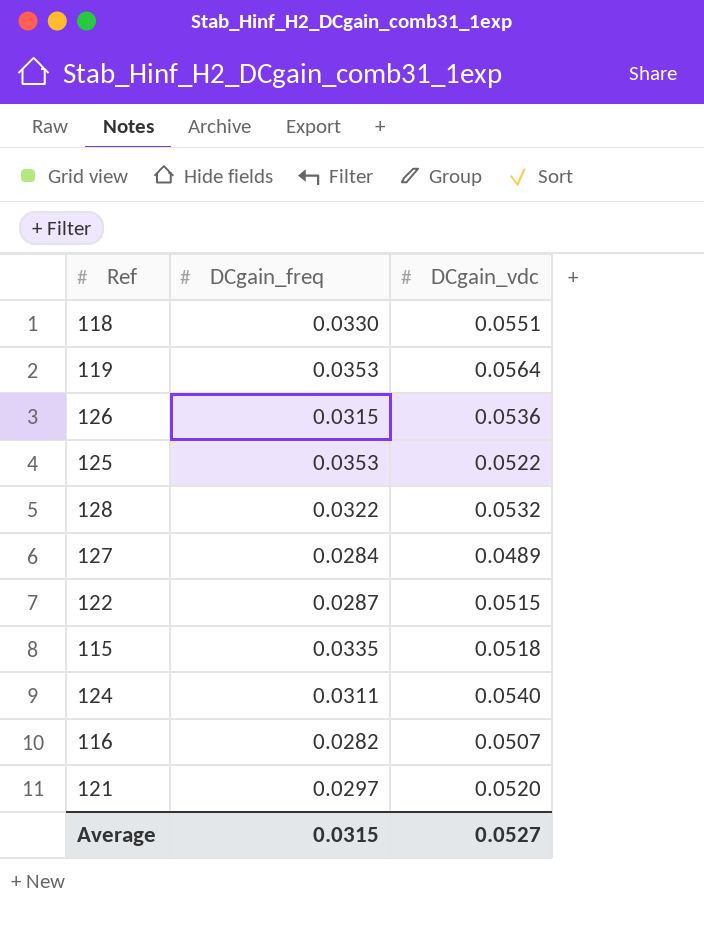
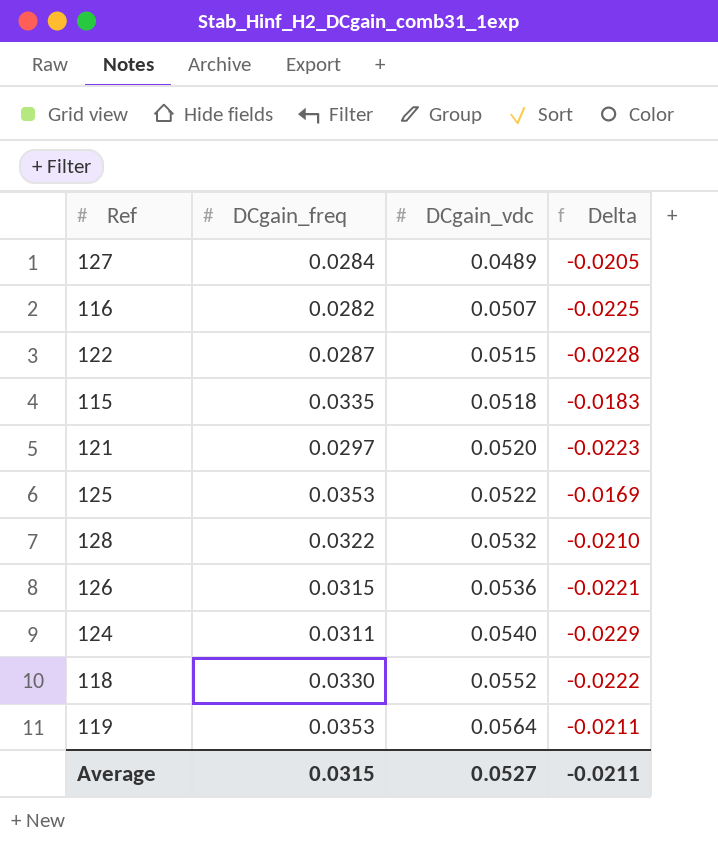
row order: none -> DCgain_vdc ascending
column Delta | formula: none -> [DCgain_freq] - [DCgain_vdc]
118 | DCgain_vdc: 0.0551 -> 0.0552

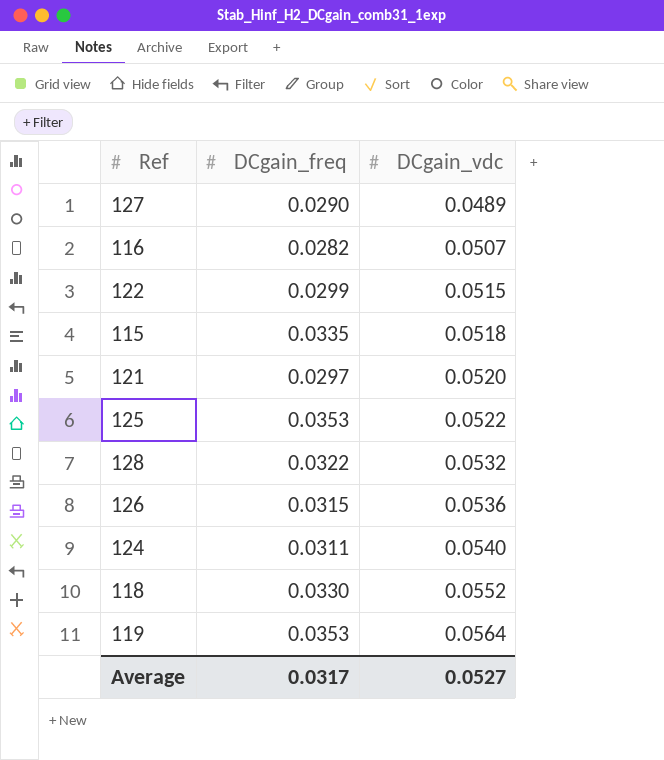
column Delta | formula: [DCgain_freq] - [DCgain_vdc] -> none
127 | DCgain_freq: 0.0284 -> 0.0290
122 | DCgain_freq: 0.0287 -> 0.0299
Average | DCgain_freq: 0.0315 -> 0.0317

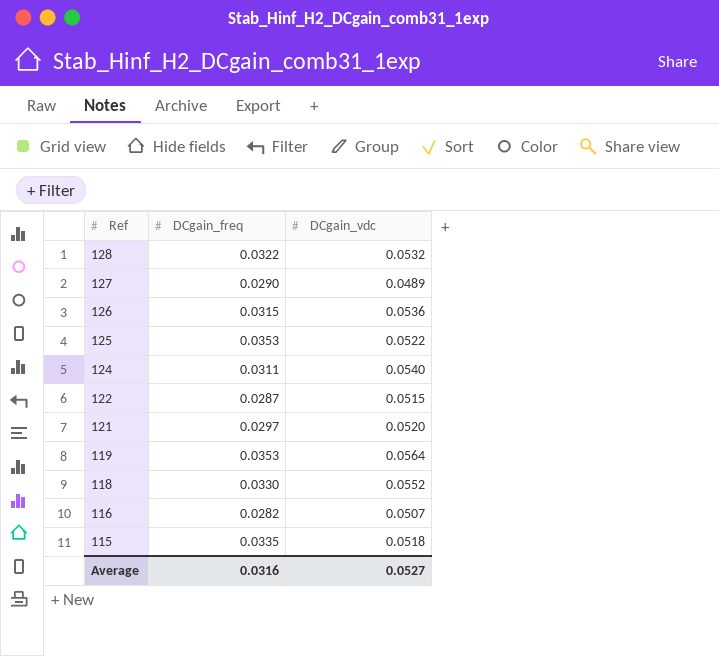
row order: DCgain_vdc ascending -> Ref descending
122 | DCgain_freq: 0.0299 -> 0.0287
Average | DCgain_freq: 0.0317 -> 0.0316

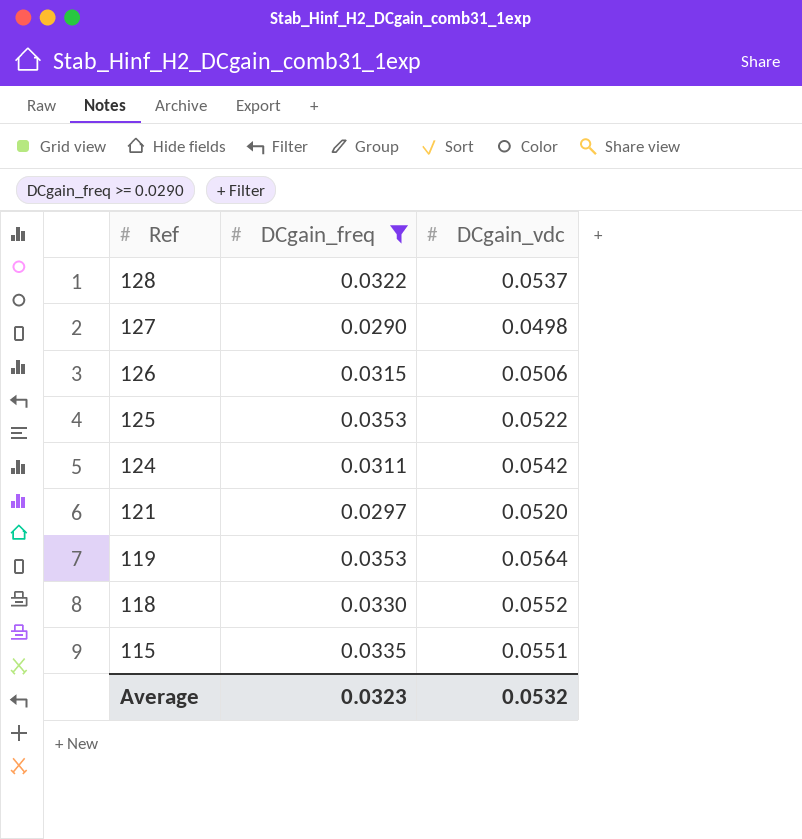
filter: none -> DCgain_freq >= 0.0290
128 | DCgain_vdc: 0.0532 -> 0.0537
127 | DCgain_vdc: 0.0489 -> 0.0498
126 | DCgain_vdc: 0.0536 -> 0.0506
124 | DCgain_vdc: 0.0540 -> 0.0542
115 | DCgain_vdc: 0.0518 -> 0.0551
Average | DCgain_freq: 0.0316 -> 0.0323
Average | DCgain_vdc: 0.0527 -> 0.0532

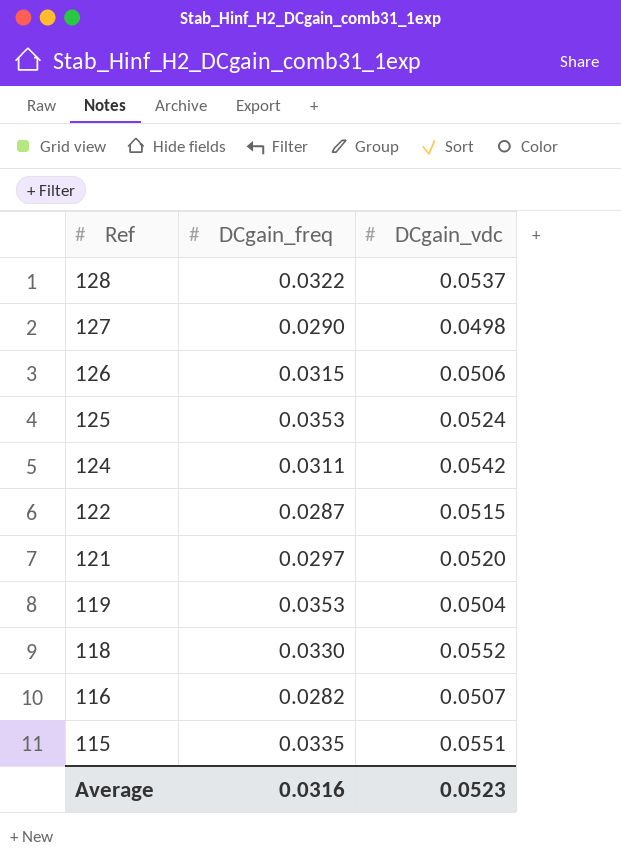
filter: DCgain_freq >= 0.0290 -> none
125 | DCgain_vdc: 0.0522 -> 0.0524
119 | DCgain_vdc: 0.0564 -> 0.0504
Average | DCgain_freq: 0.0323 -> 0.0316
Average | DCgain_vdc: 0.0532 -> 0.0523

